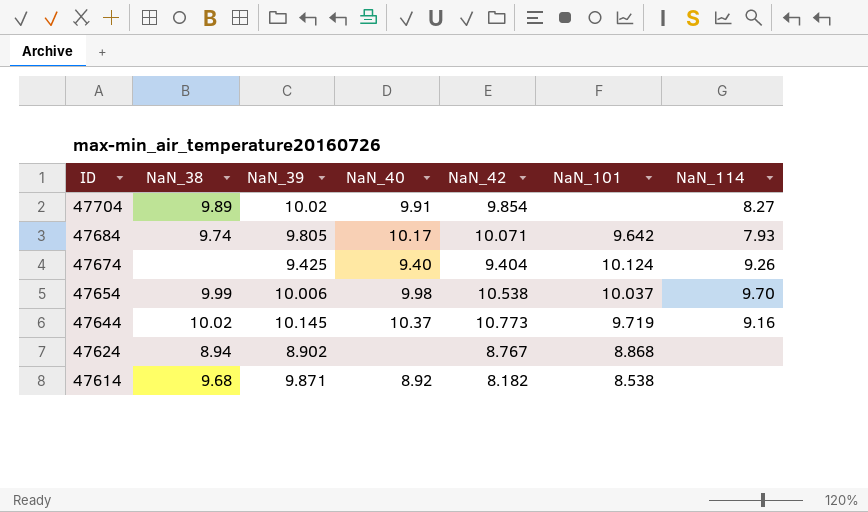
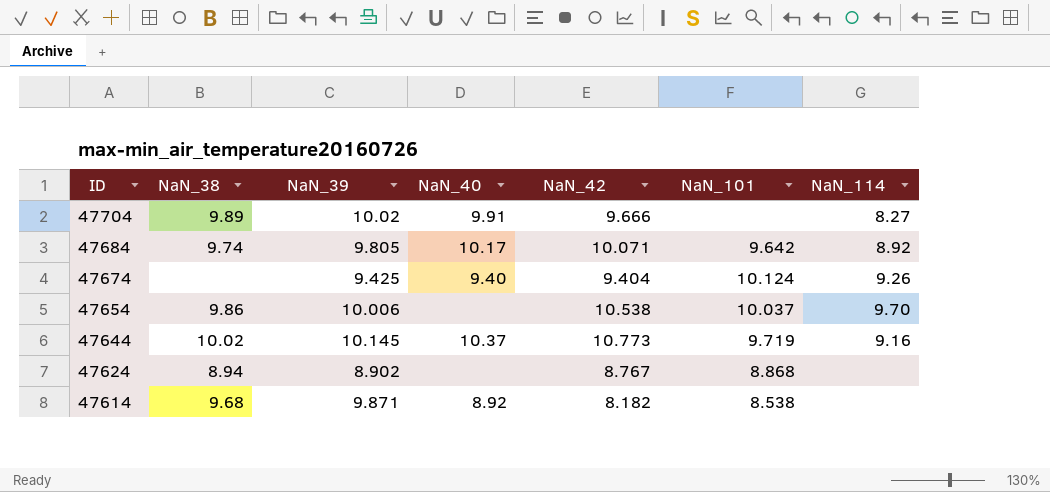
47704 | NaN_42: 9.854 -> 9.666
47684 | NaN_114: 7.93 -> 8.92
47654 | NaN_38: 9.99 -> 9.86
47654 | NaN_40: 9.98 -> none

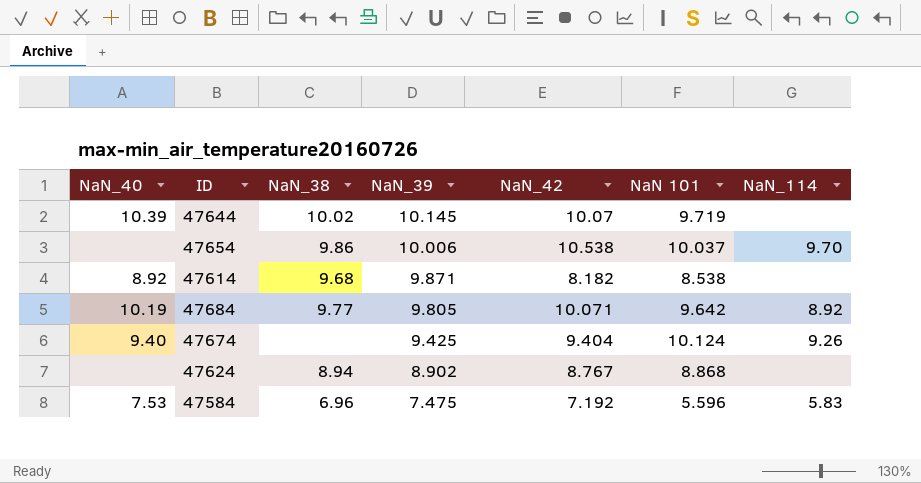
row order: ID descending -> NaN_39 descending
column NaN_40 | position: 4 -> 1
column name: NaN_101 -> NaN 101
row 47704: 9.89 | 10.02 | 9.91 | 9.666 | none | 8.27 -> none
47644 | NaN_40: 10.37 -> 10.39
47644 | NaN_42: 10.773 -> 10.07
47644 | NaN_114: 9.16 -> none
47684 | NaN_40: 10.17 -> 10.19
47684 | NaN_38: 9.74 -> 9.77
row 47584: none -> 7.53 | 6.96 | 7.475 | 7.192 | 5.596 | 5.83

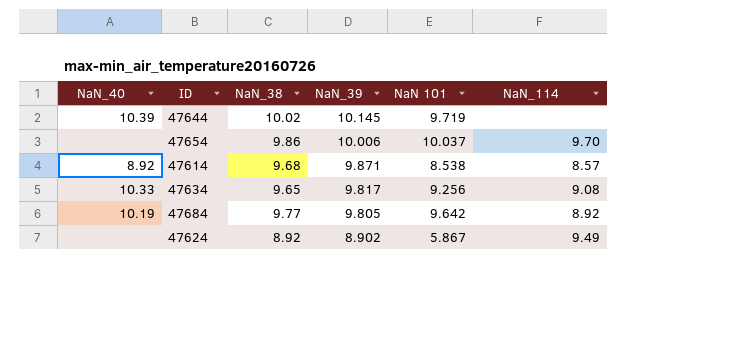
column NaN_42 | position: 5 -> none
row 47674: 9.40 | none | 9.425 | 9.404 | 10.124 | 9.26 -> none
row 47584: 7.53 | 6.96 | 7.475 | 7.192 | 5.596 | 5.83 -> none
47614 | NaN_114: none -> 8.57
row 47634: none -> 10.33 | 9.65 | 9.817 | 9.256 | 9.08
47624 | NaN_38: 8.94 -> 8.92
47624 | NaN 101: 8.868 -> 5.867
47624 | NaN_114: none -> 9.49

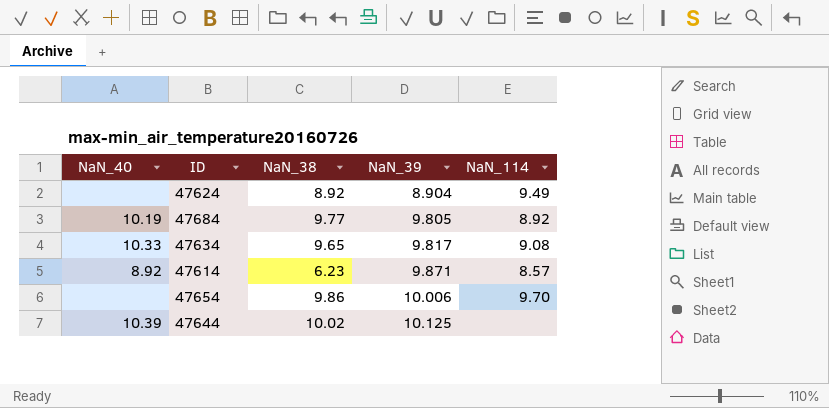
row order: NaN_39 descending -> NaN_39 ascending
column NaN 101 | position: 5 -> none
47624 | NaN_39: 8.902 -> 8.904
47614 | NaN_38: 9.68 -> 6.23
47644 | NaN_39: 10.145 -> 10.125

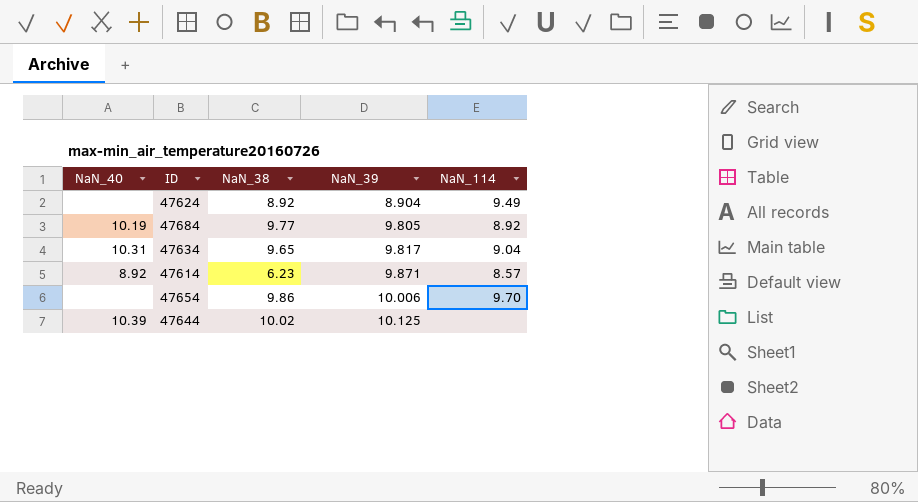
47634 | NaN_40: 10.33 -> 10.31
47634 | NaN_114: 9.08 -> 9.04

